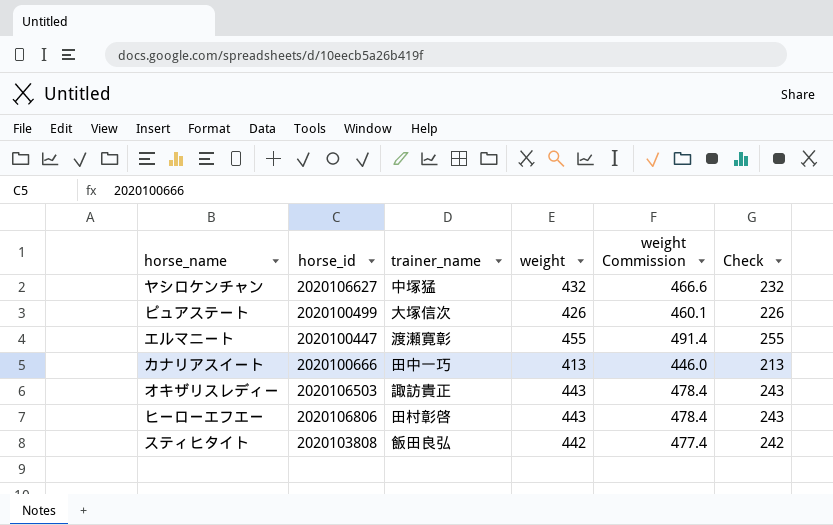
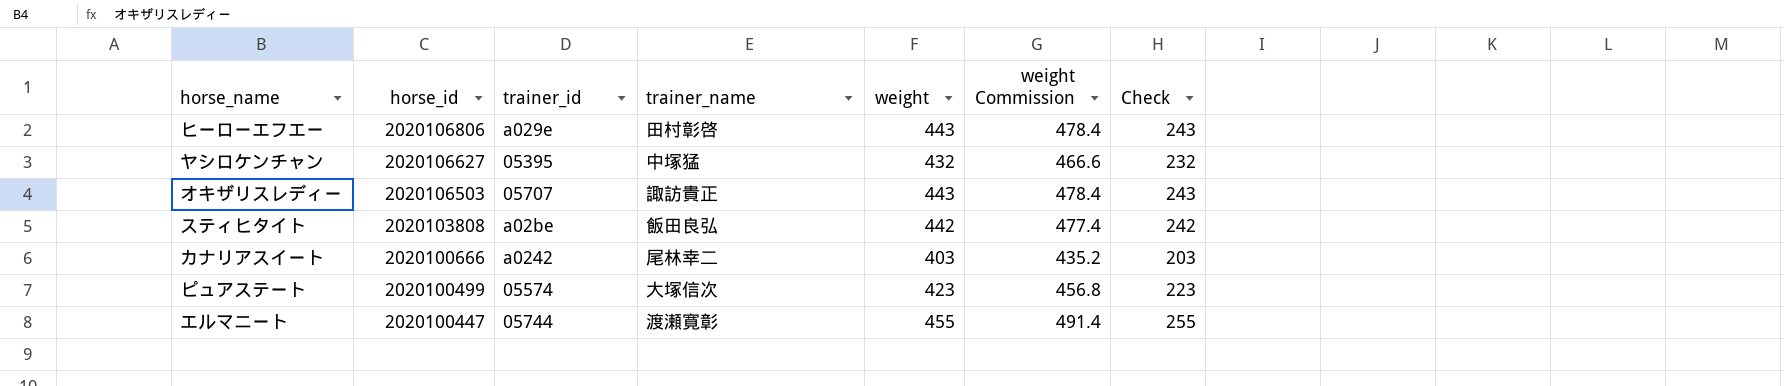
row order: none -> horse_id descending
column trainer_id | position: none -> 3
カナリアスイート | trainer_name: 田中一巧 -> 尾林幸二
カナリアスイート | weight: 413 -> 403
カナリアスイート | weight Commission: 446.0 -> 435.2
カナリアスイート | Check: 213 -> 203
ピュアステート | weight: 426 -> 423
ピュアステート | weight Commission: 460.1 -> 456.8
ピュアステート | Check: 226 -> 223

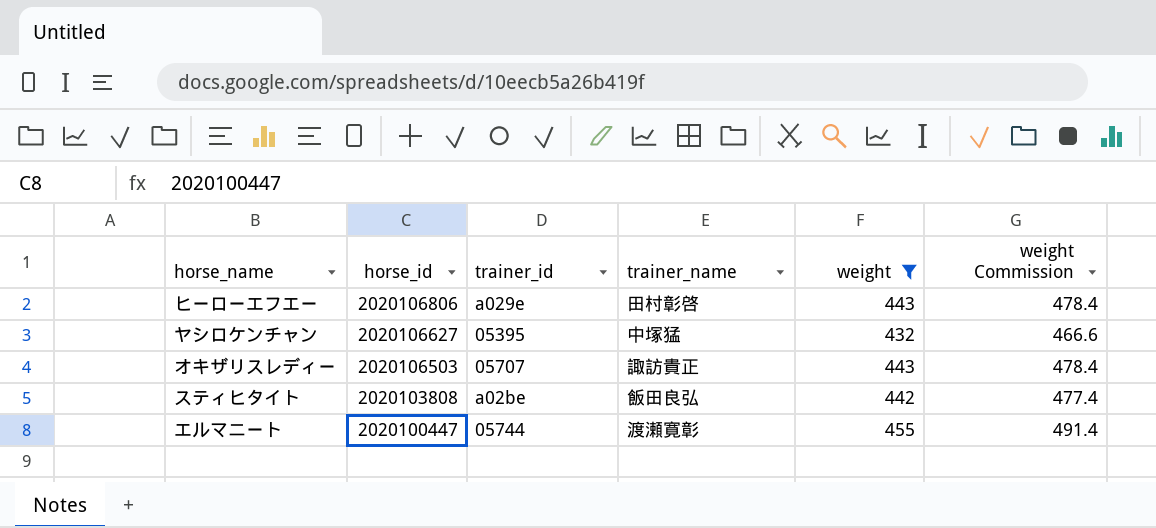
filter: none -> weight >= 432
column Check | formula: [weight] - 200 -> none

